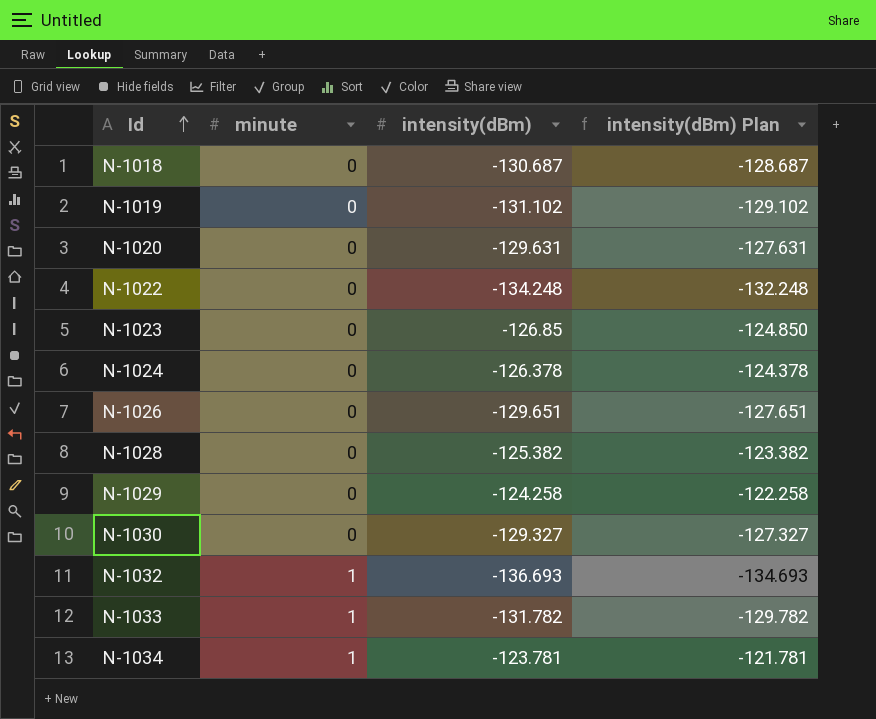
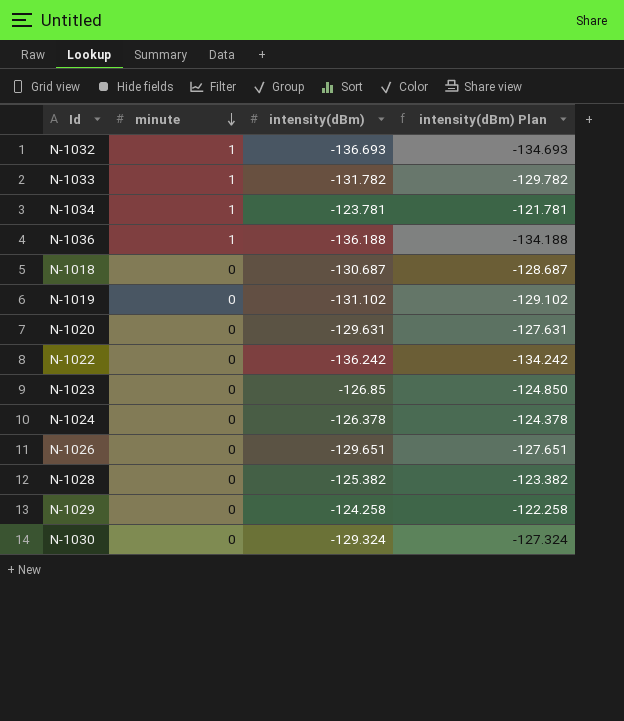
row order: Id ascending -> minute descending
row N-1036: none -> 1 | -136.188 | -134.188
N-1022 | intensity(dBm): -134.248 -> -136.242
N-1022 | intensity(dBm) Plan: -132.248 -> -134.242
N-1030 | intensity(dBm): -129.327 -> -129.324
N-1030 | intensity(dBm) Plan: -127.327 -> -127.324

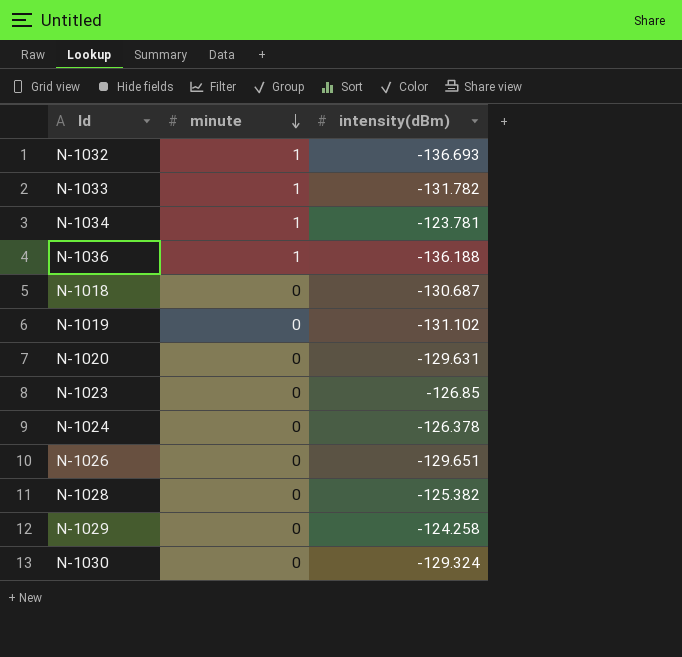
column intensity(dBm) Plan | formula: [intensity(dBm)] + 2 -> none
row N-1022: 0 | -136.242 | -134.242 -> none

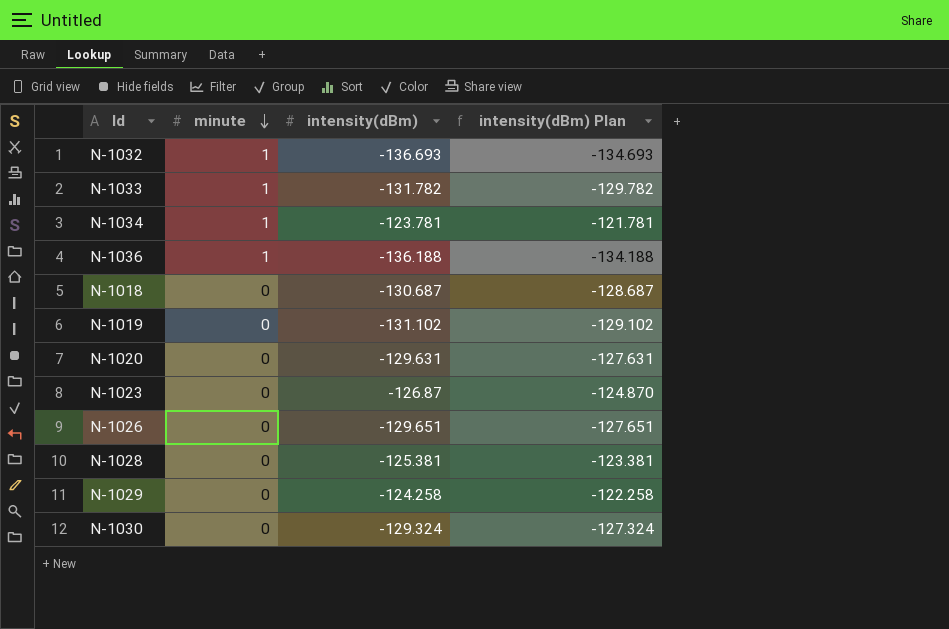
column intensity(dBm) Plan | formula: none -> [intensity(dBm)] + 2
row N-1024: 0 | -126.378 -> none
N-1023 | intensity(dBm): -126.85 -> -126.87
N-1028 | intensity(dBm): -125.382 -> -125.381

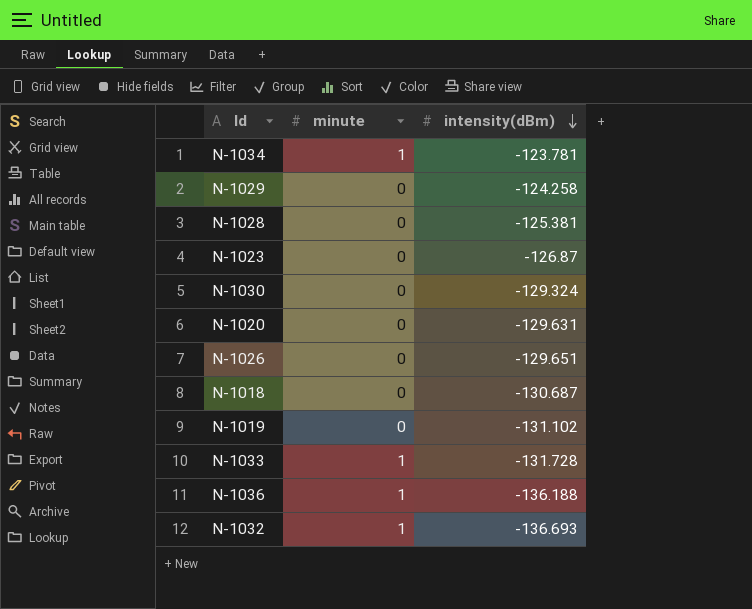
row order: minute descending -> intensity(dBm) descending
column intensity(dBm) Plan | formula: [intensity(dBm)] + 2 -> none
N-1033 | intensity(dBm): -131.782 -> -131.728

